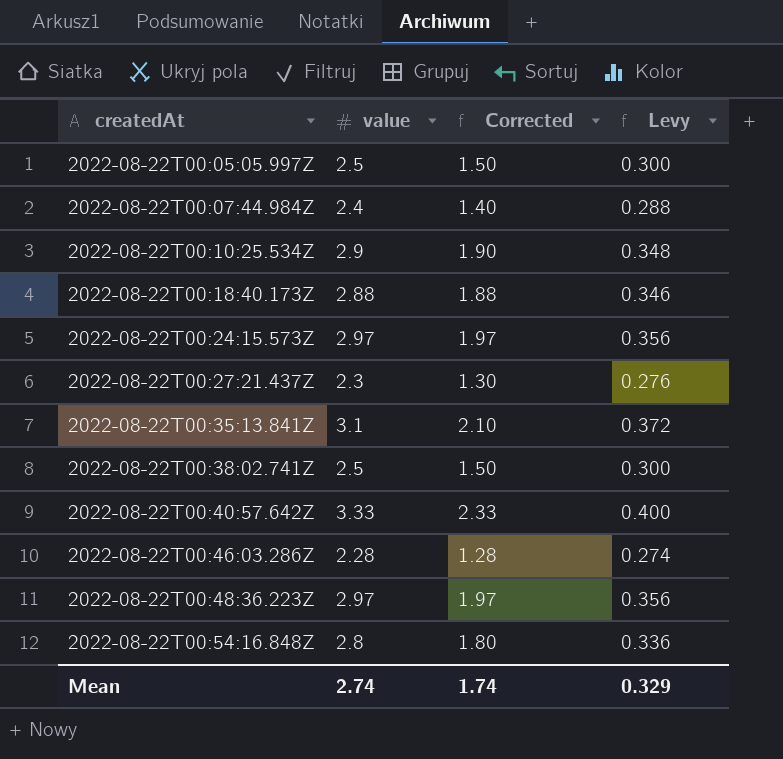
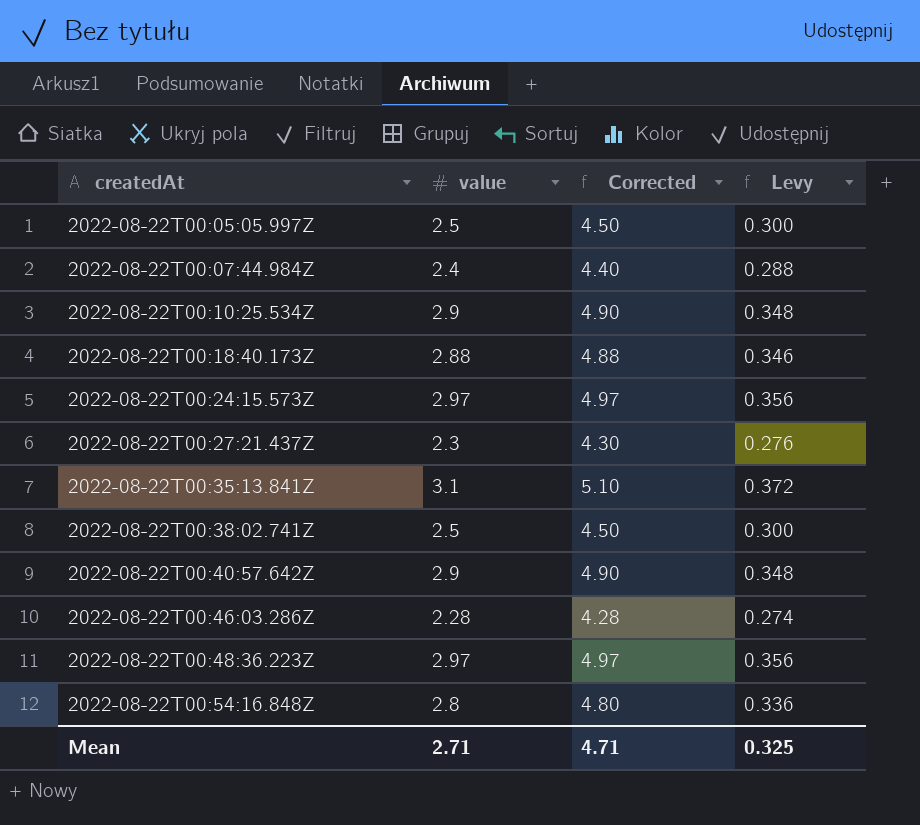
column Corrected | formula: [value] - 1 -> [value] + 2
2022-08-22T00:40:57.642Z | value: 3.33 -> 2.9
2022-08-22T00:40:57.642Z | Levy: 0.400 -> 0.348
Mean | value: 2.74 -> 2.71
Mean | Corrected: 1.74 -> 4.71
Mean | Levy: 0.329 -> 0.325

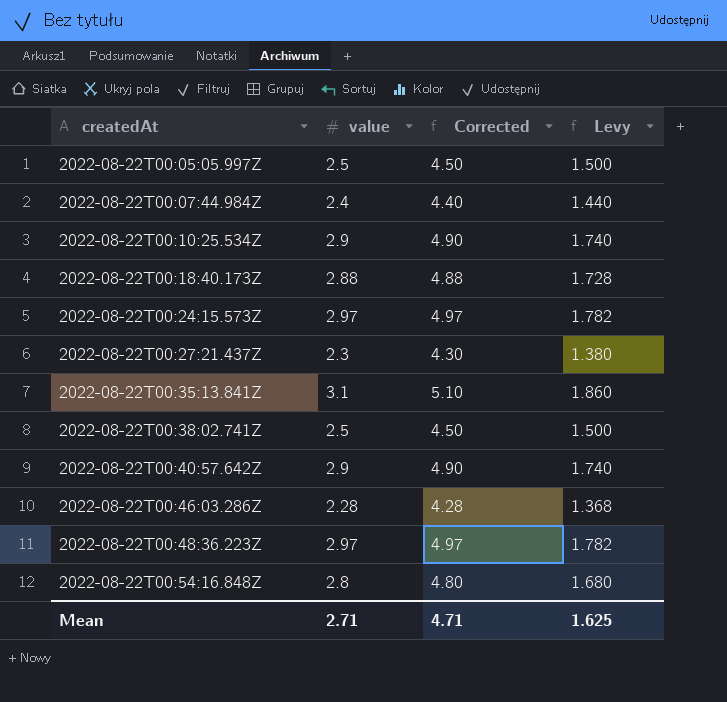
column Levy | formula: [value] * 0.12 -> [value] * 0.6
Mean | Levy: 0.325 -> 1.625

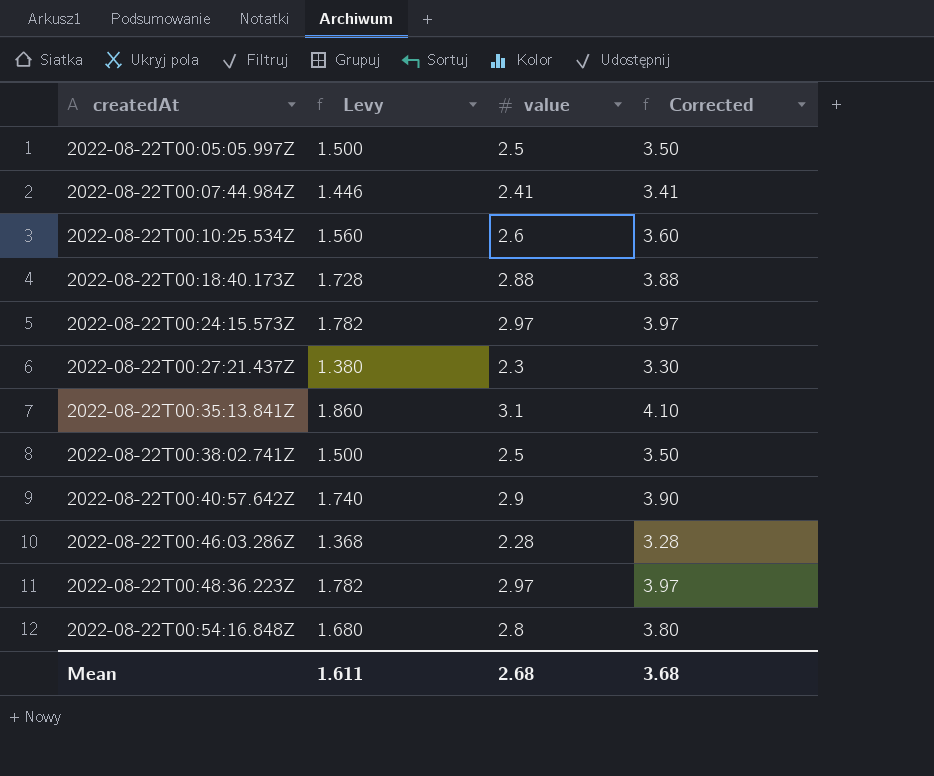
column Levy | position: 4 -> 2
column Corrected | formula: [value] + 2 -> [value] + 1
2022-08-22T00:07:44.984Z | Levy: 1.440 -> 1.446
2022-08-22T00:07:44.984Z | value: 2.4 -> 2.41
2022-08-22T00:10:25.534Z | Levy: 1.740 -> 1.560
2022-08-22T00:10:25.534Z | value: 2.9 -> 2.6
Mean | Levy: 1.625 -> 1.611
Mean | value: 2.71 -> 2.68
Mean | Corrected: 4.71 -> 3.68

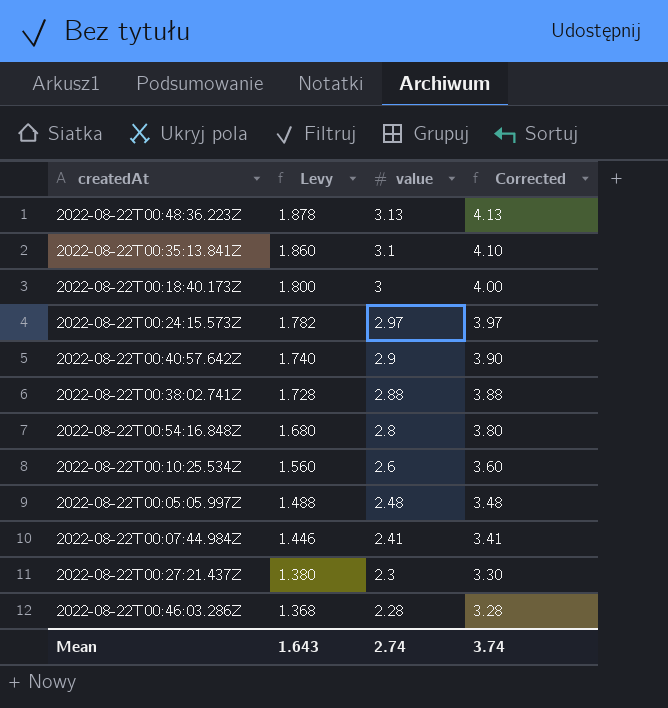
row order: createdAt ascending -> Levy descending
2022-08-22T00:48:36.223Z | Levy: 1.782 -> 1.878
2022-08-22T00:48:36.223Z | value: 2.97 -> 3.13
2022-08-22T00:48:36.223Z | Corrected: 3.97 -> 4.13
2022-08-22T00:18:40.173Z | Levy: 1.728 -> 1.800
2022-08-22T00:18:40.173Z | value: 2.88 -> 3
2022-08-22T00:18:40.173Z | Corrected: 3.88 -> 4.00
2022-08-22T00:38:02.741Z | Levy: 1.500 -> 1.728
2022-08-22T00:38:02.741Z | value: 2.5 -> 2.88
2022-08-22T00:38:02.741Z | Corrected: 3.50 -> 3.88
2022-08-22T00:05:05.997Z | Levy: 1.500 -> 1.488
2022-08-22T00:05:05.997Z | value: 2.5 -> 2.48
2022-08-22T00:05:05.997Z | Corrected: 3.50 -> 3.48
Mean | Levy: 1.611 -> 1.643
Mean | value: 2.68 -> 2.74
Mean | Corrected: 3.68 -> 3.74

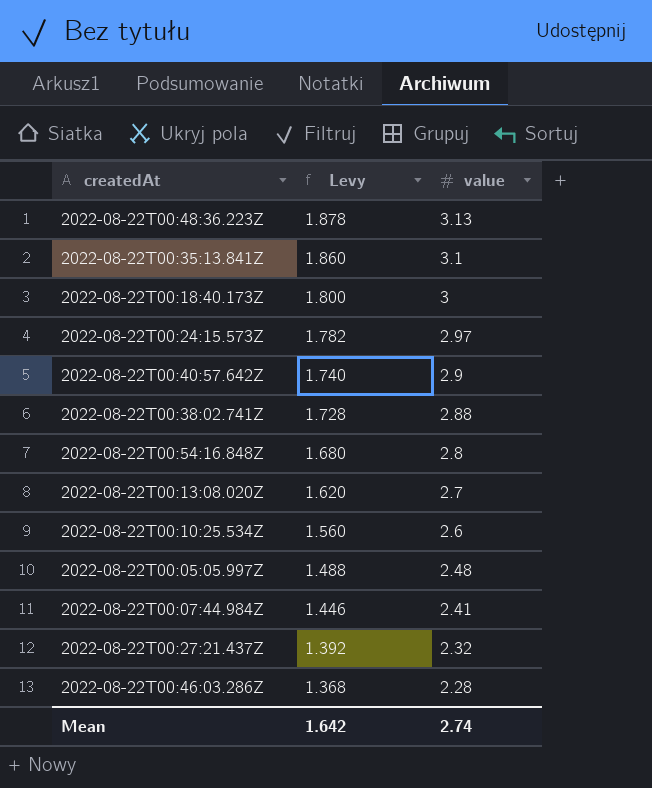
column Corrected | formula: [value] + 1 -> none
row 2022-08-22T00:13:08.020Z: none -> 1.620 | 2.7
2022-08-22T00:27:21.437Z | Levy: 1.380 -> 1.392
2022-08-22T00:27:21.437Z | value: 2.3 -> 2.32
Mean | Levy: 1.643 -> 1.642

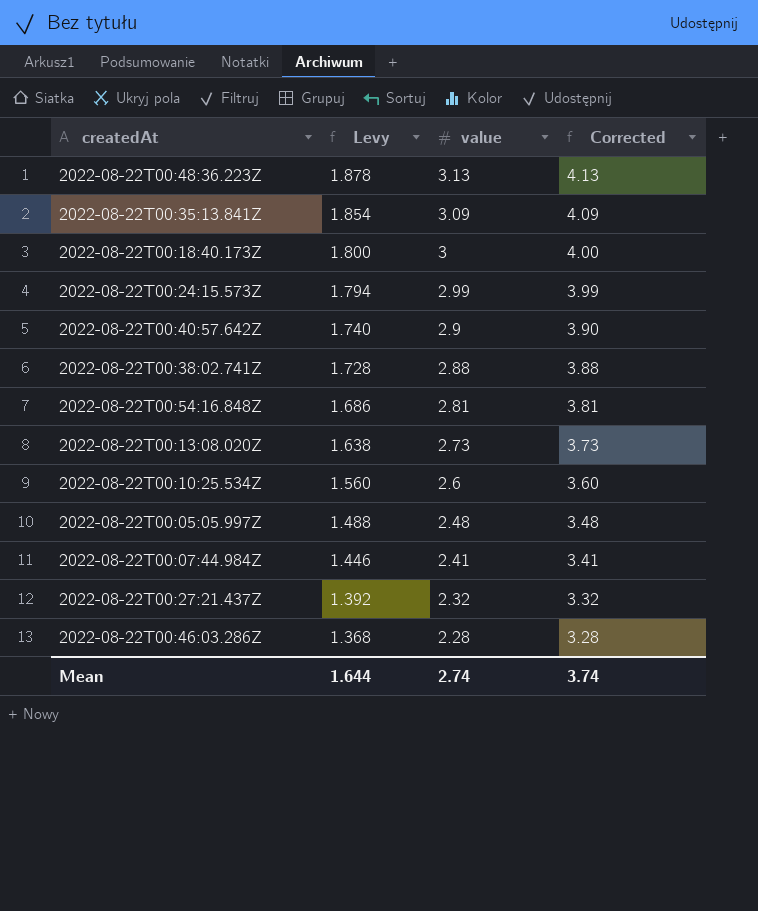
column Corrected | formula: none -> [value] + 1
2022-08-22T00:35:13.841Z | Levy: 1.860 -> 1.854
2022-08-22T00:35:13.841Z | value: 3.1 -> 3.09
2022-08-22T00:24:15.573Z | Levy: 1.782 -> 1.794
2022-08-22T00:24:15.573Z | value: 2.97 -> 2.99
2022-08-22T00:54:16.848Z | Levy: 1.680 -> 1.686
2022-08-22T00:54:16.848Z | value: 2.8 -> 2.81
2022-08-22T00:13:08.020Z | Levy: 1.620 -> 1.638
2022-08-22T00:13:08.020Z | value: 2.7 -> 2.73
Mean | Levy: 1.642 -> 1.644

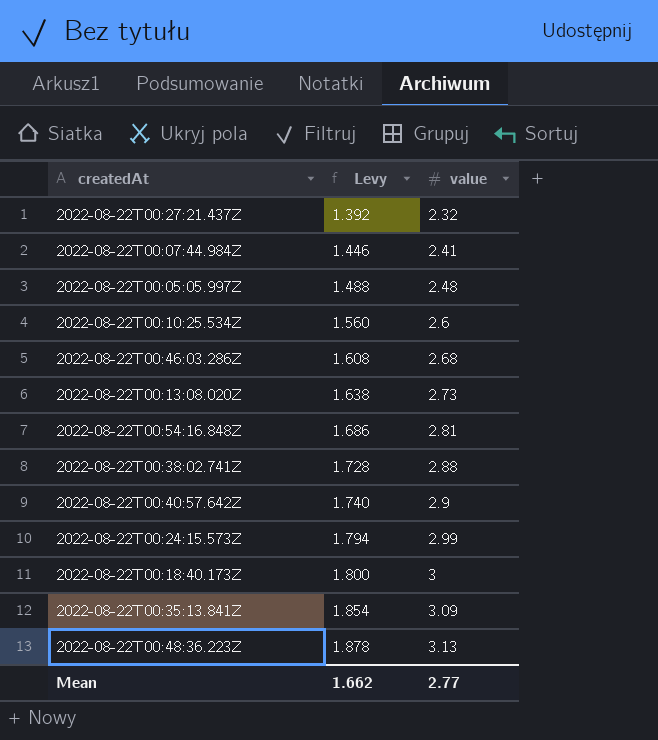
row order: Levy descending -> Levy ascending
column Corrected | formula: [value] + 1 -> none
2022-08-22T00:46:03.286Z | Levy: 1.368 -> 1.608
2022-08-22T00:46:03.286Z | value: 2.28 -> 2.68
Mean | Levy: 1.644 -> 1.662
Mean | value: 2.74 -> 2.77

